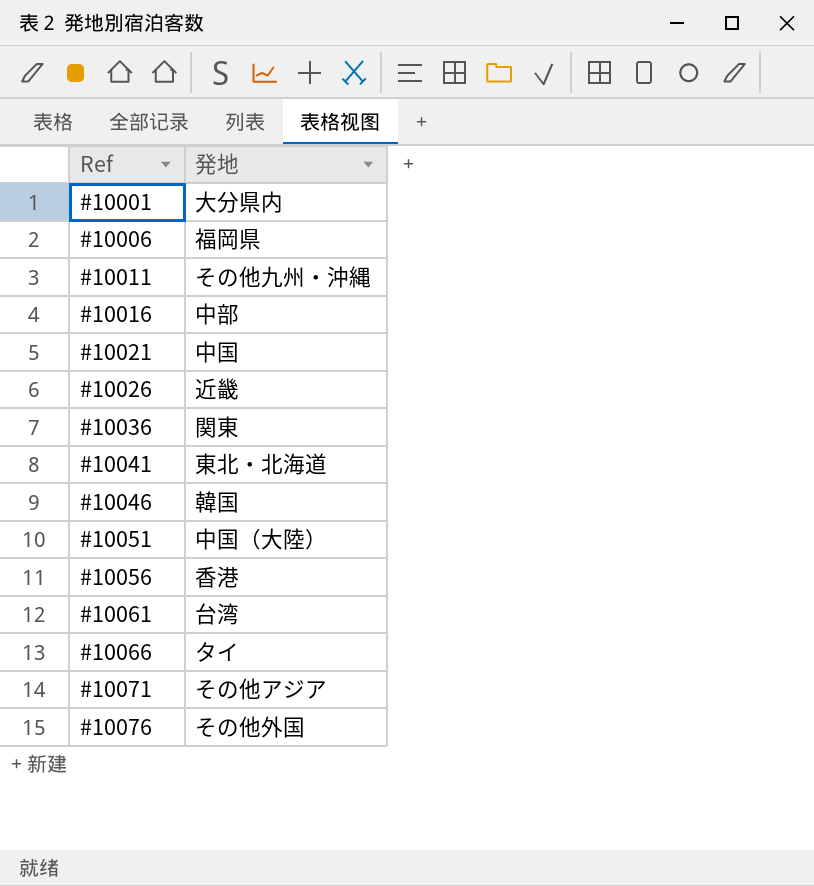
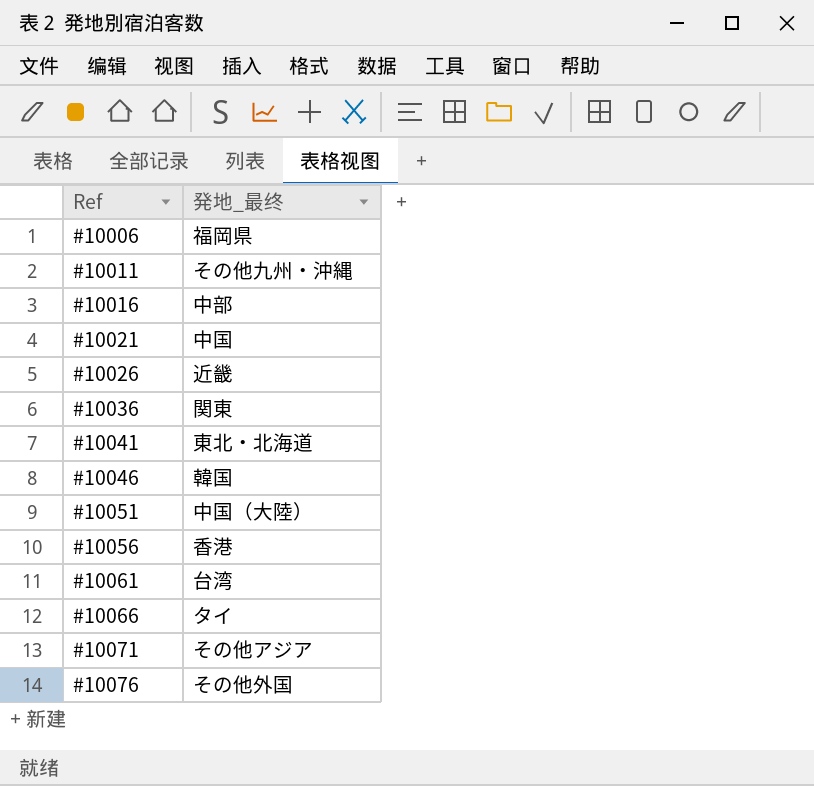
column name: 発地 -> 発地_最终
row #10001: 大分県内 -> none

